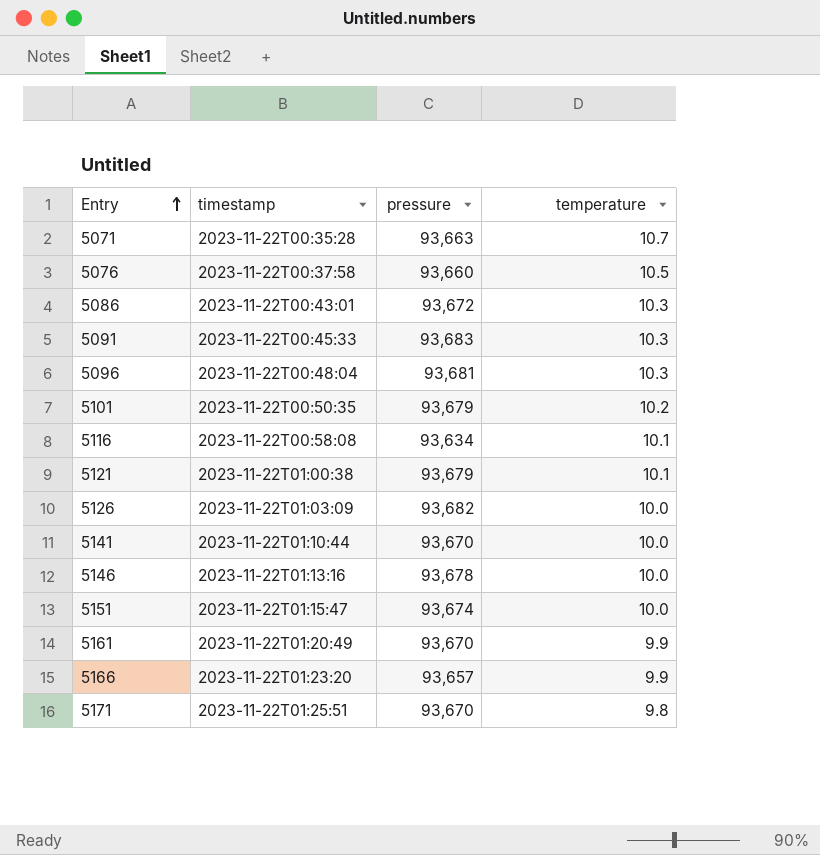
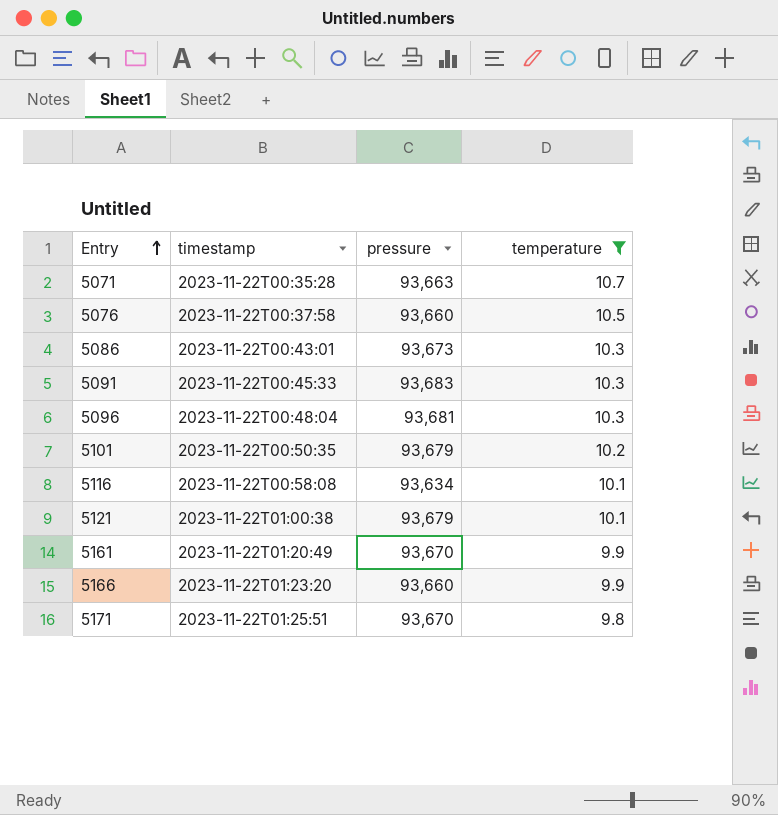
filter: none -> temperature != 10.0
5086 | pressure: 93,672 -> 93,673
5166 | pressure: 93,657 -> 93,660

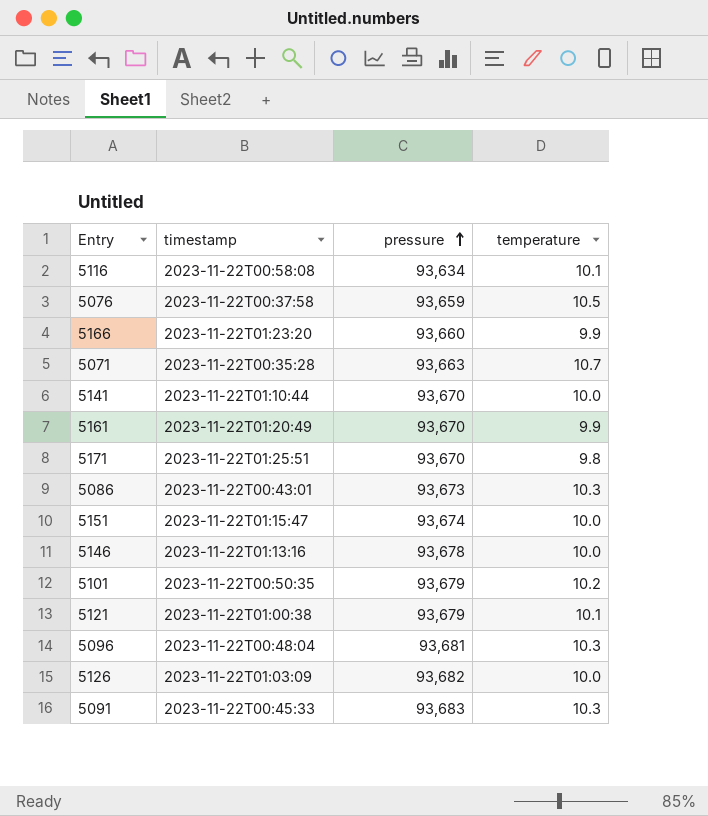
filter: temperature != 10.0 -> none
row order: Entry ascending -> pressure ascending
5076 | pressure: 93,660 -> 93,659

